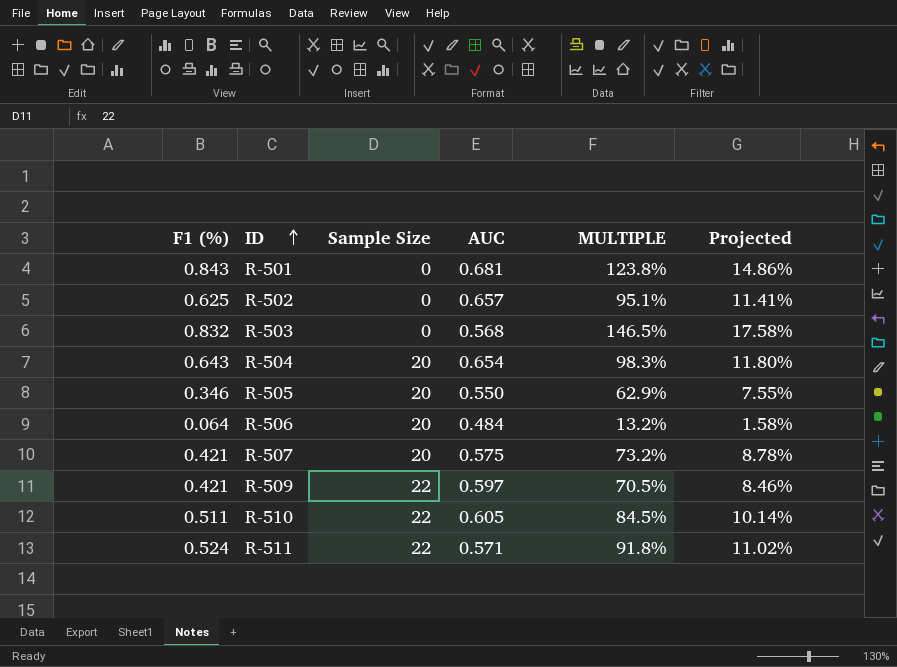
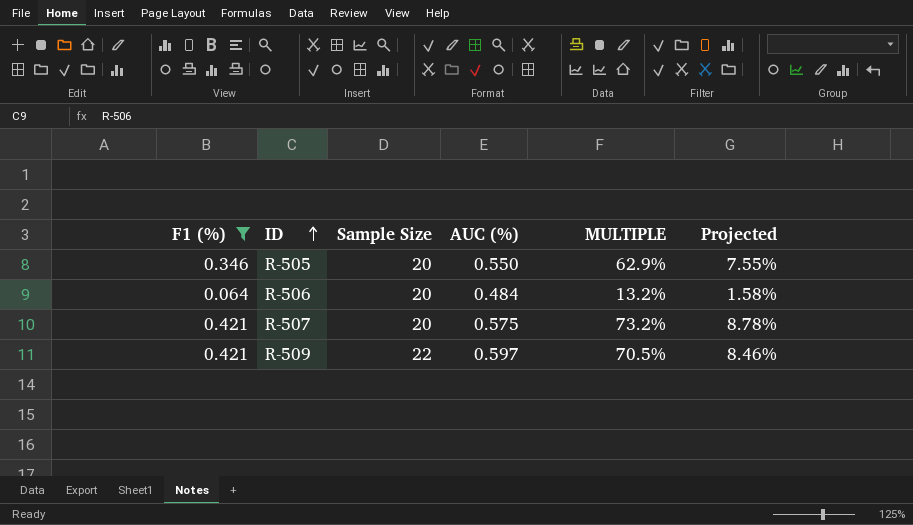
filter: none -> F1 (%) <= 0.421
column name: AUC -> AUC (%)

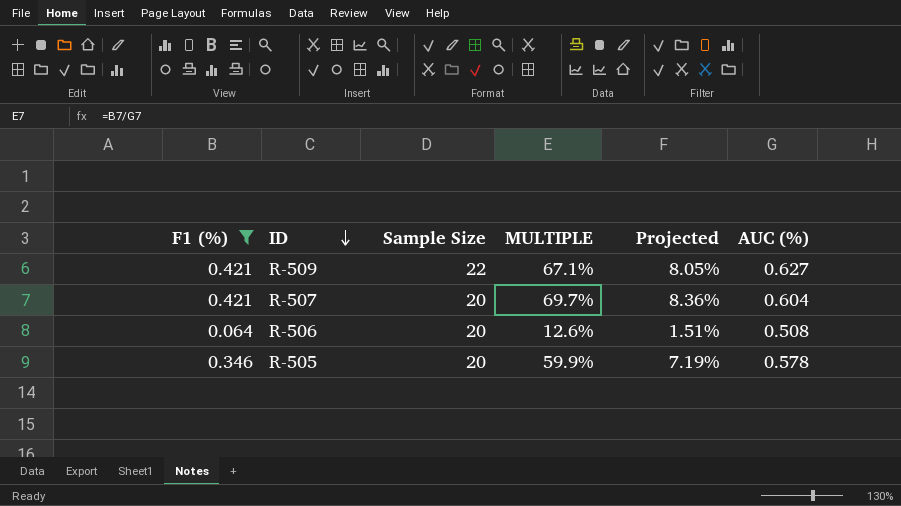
row order: ID ascending -> ID descending
column AUC (%) | position: 4 -> 6
R-509 | MULTIPLE: 70.5% -> 67.1%
R-509 | Projected: 8.46% -> 8.05%
R-509 | AUC (%): 0.597 -> 0.627
R-507 | MULTIPLE: 73.2% -> 69.7%
R-507 | Projected: 8.78% -> 8.36%
R-507 | AUC (%): 0.575 -> 0.604
R-506 | MULTIPLE: 13.2% -> 12.6%
R-506 | Projected: 1.58% -> 1.51%
R-506 | AUC (%): 0.484 -> 0.508
R-505 | MULTIPLE: 62.9% -> 59.9%
R-505 | Projected: 7.55% -> 7.19%
R-505 | AUC (%): 0.550 -> 0.578

